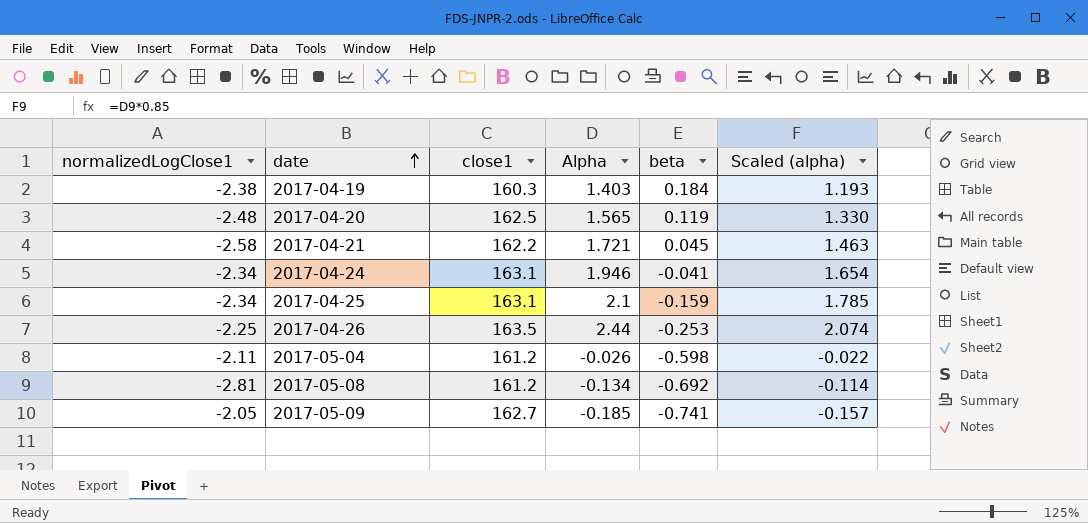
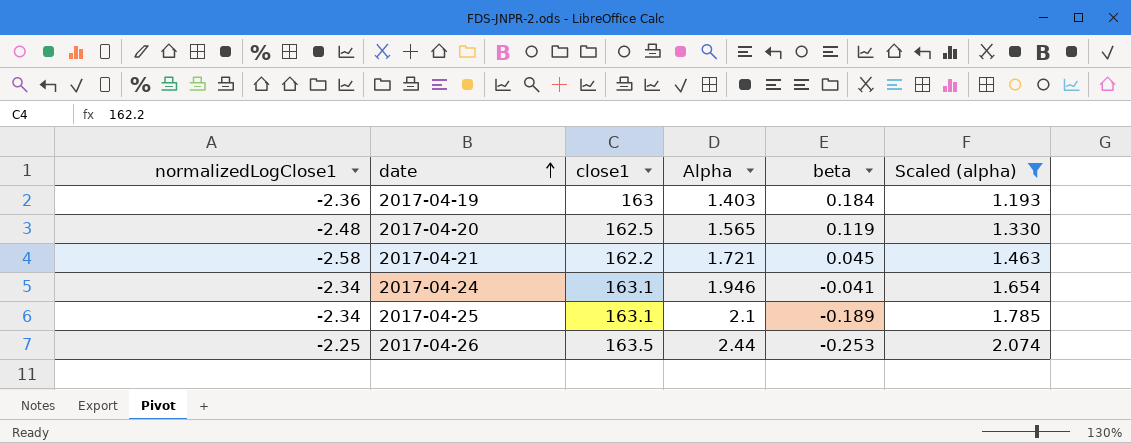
filter: none -> Scaled (alpha) >= 1.193
2017-04-19 | normalizedLogClose1: -2.38 -> -2.36
2017-04-19 | close1: 160.3 -> 163
2017-04-25 | beta: -0.159 -> -0.189

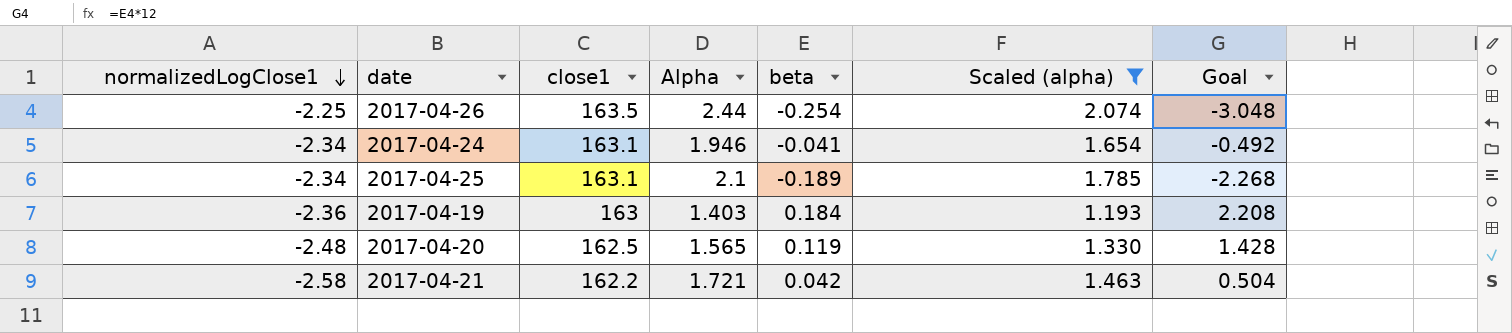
row order: date ascending -> normalizedLogClose1 descending
column Goal | formula: none -> [beta] * 12
2017-04-26 | beta: -0.253 -> -0.254
2017-04-21 | beta: 0.045 -> 0.042

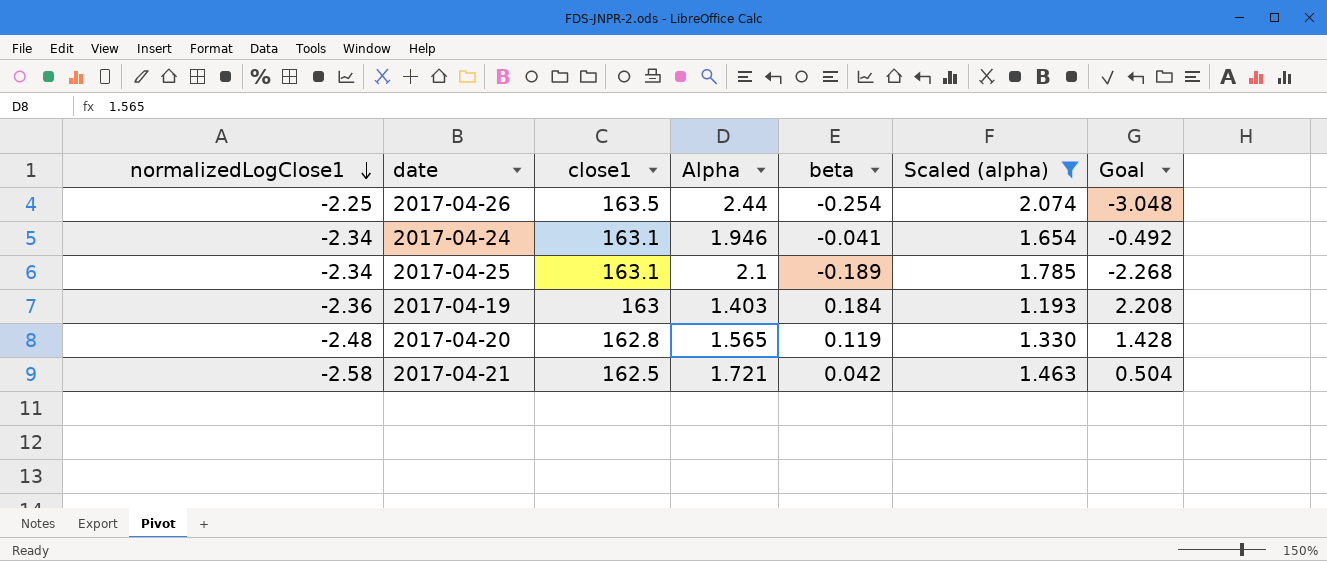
2017-04-20 | close1: 162.5 -> 162.8
2017-04-21 | close1: 162.2 -> 162.5

